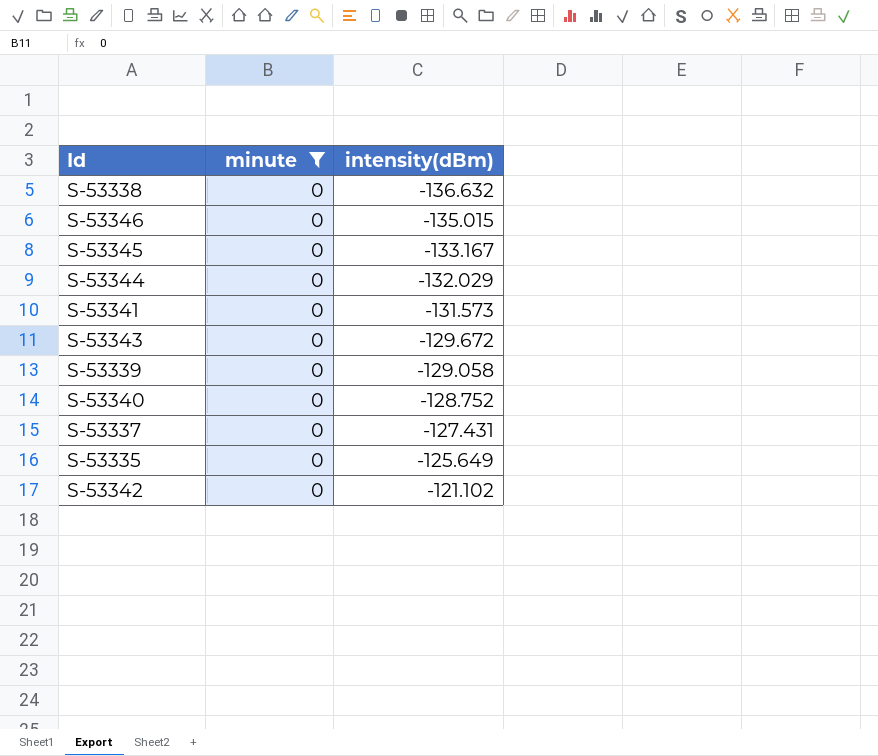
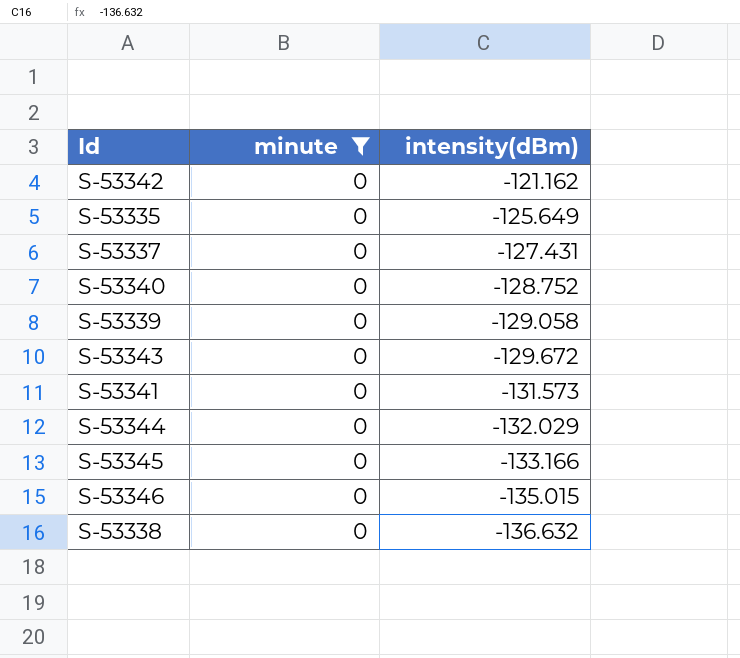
row order: intensity(dBm) ascending -> intensity(dBm) descending
S-53342 | intensity(dBm): -121.102 -> -121.162
S-53345 | intensity(dBm): -133.167 -> -133.166

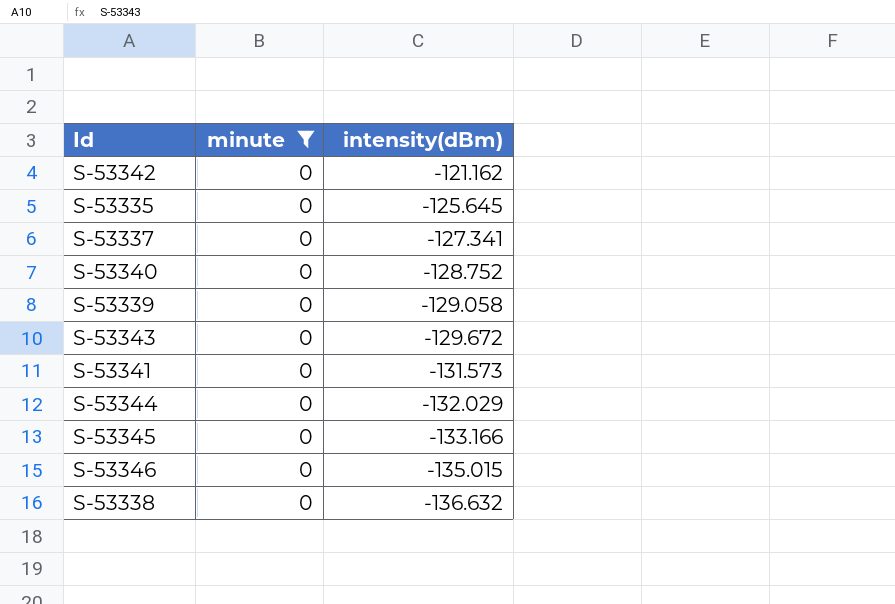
S-53335 | intensity(dBm): -125.649 -> -125.645
S-53337 | intensity(dBm): -127.431 -> -127.341

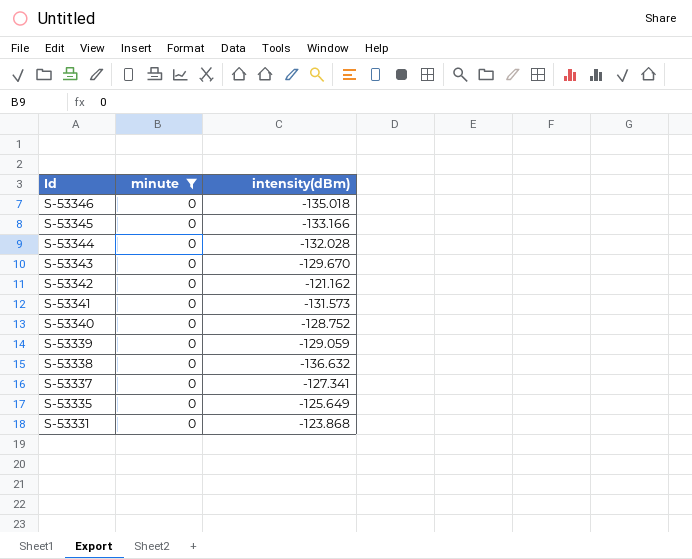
row order: intensity(dBm) descending -> Id descending
S-53346 | intensity(dBm): -135.015 -> -135.018
S-53344 | intensity(dBm): -132.029 -> -132.028
S-53343 | intensity(dBm): -129.672 -> -129.670
S-53339 | intensity(dBm): -129.058 -> -129.059
S-53335 | intensity(dBm): -125.645 -> -125.649
row S-53331: none -> 0 | -123.868

